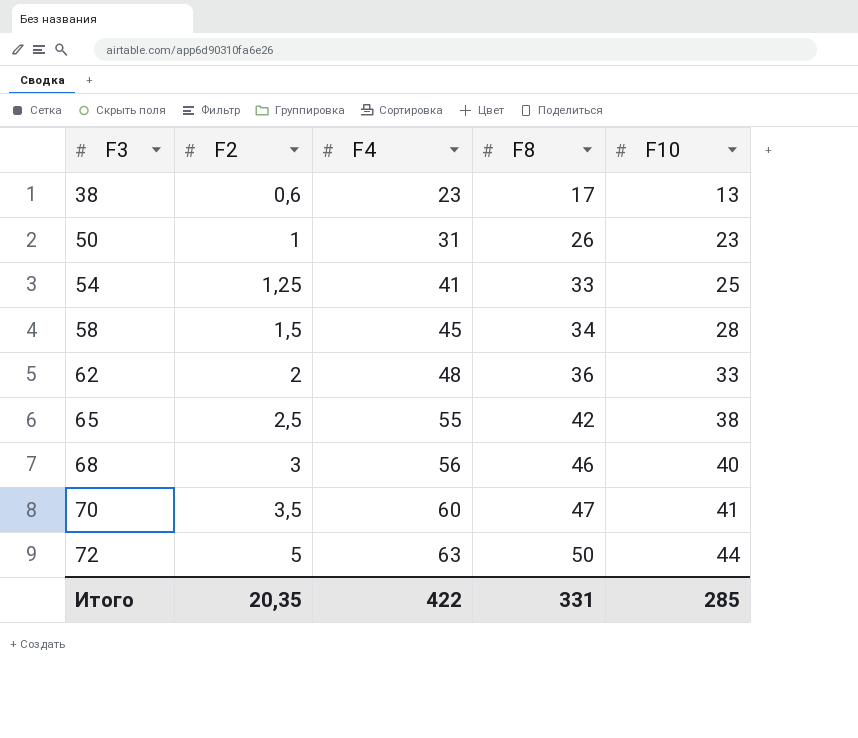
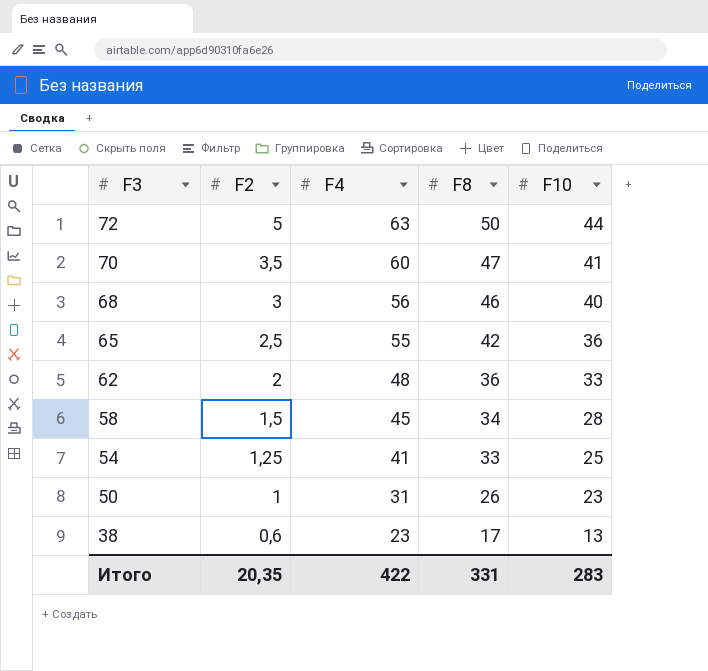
row order: F3 ascending -> F3 descending
65 | F10: 38 -> 36
Итого | F10: 285 -> 283

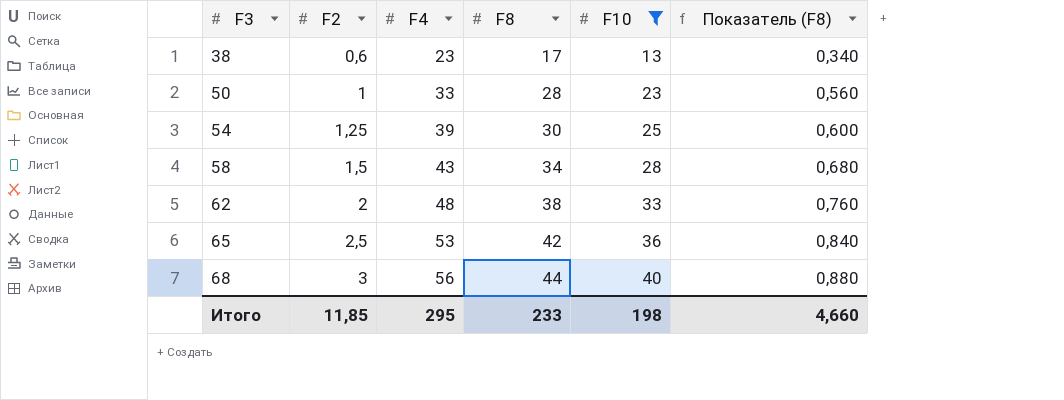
filter: none -> F10 <= 40
row order: F3 descending -> F3 ascending
column Показатель (F8) | formula: none -> [F8] * 0,02
50 | F4: 31 -> 33
50 | F8: 26 -> 28
54 | F4: 41 -> 39
54 | F8: 33 -> 30
58 | F4: 45 -> 43
62 | F8: 36 -> 38
65 | F4: 55 -> 53
68 | F8: 46 -> 44
Итого | F2: 20,35 -> 11,85
Итого | F4: 422 -> 295
Итого | F8: 331 -> 233
Итого | F10: 283 -> 198

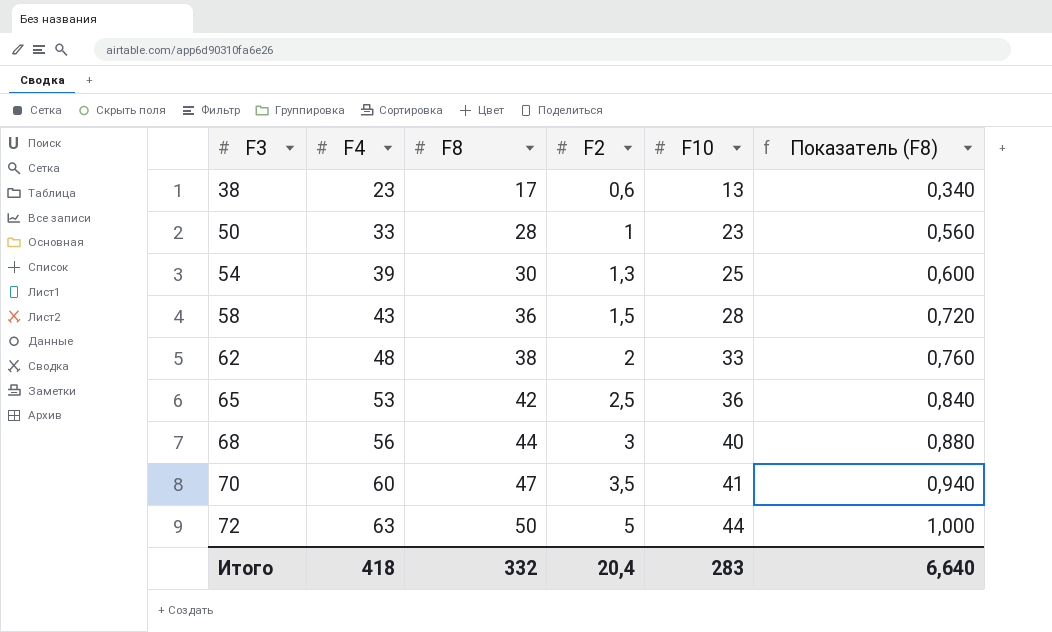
filter: F10 <= 40 -> none
column F2 | position: 2 -> 4
54 | F2: 1,25 -> 1,3
58 | F8: 34 -> 36
58 | Показатель (F8): 0,680 -> 0,720
Итого | F4: 295 -> 418
Итого | F8: 233 -> 332
Итого | F2: 11,85 -> 20,4
Итого | F10: 198 -> 283
Итого | Показатель (F8): 4,660 -> 6,640

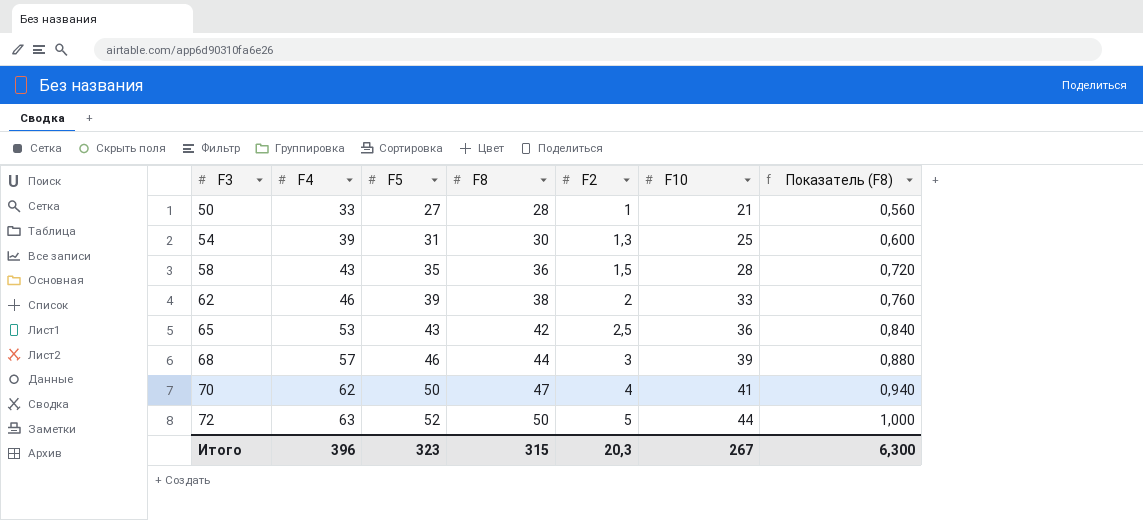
column F5 | position: none -> 3
row 38: 23 | 17 | 0,6 | 13 | 0,340 -> none
50 | F10: 23 -> 21
62 | F4: 48 -> 46
68 | F4: 56 -> 57
68 | F10: 40 -> 39
70 | F4: 60 -> 62
70 | F2: 3,5 -> 4
Итого | F4: 418 -> 396
Итого | F8: 332 -> 315
Итого | F2: 20,4 -> 20,3
Итого | F10: 283 -> 267
Итого | Показатель (F8): 6,640 -> 6,300

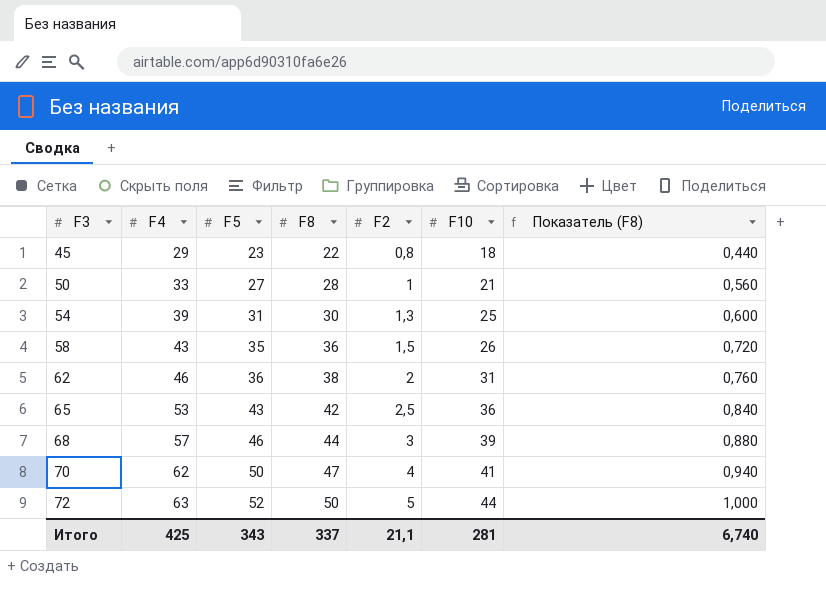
row 45: none -> 29 | 23 | 22 | 0,8 | 18 | 0,440
58 | F10: 28 -> 26
62 | F5: 39 -> 36
62 | F10: 33 -> 31
Итого | F4: 396 -> 425
Итого | F5: 323 -> 343
Итого | F8: 315 -> 337
Итого | F2: 20,3 -> 21,1
Итого | F10: 267 -> 281
Итого | Показатель (F8): 6,300 -> 6,740

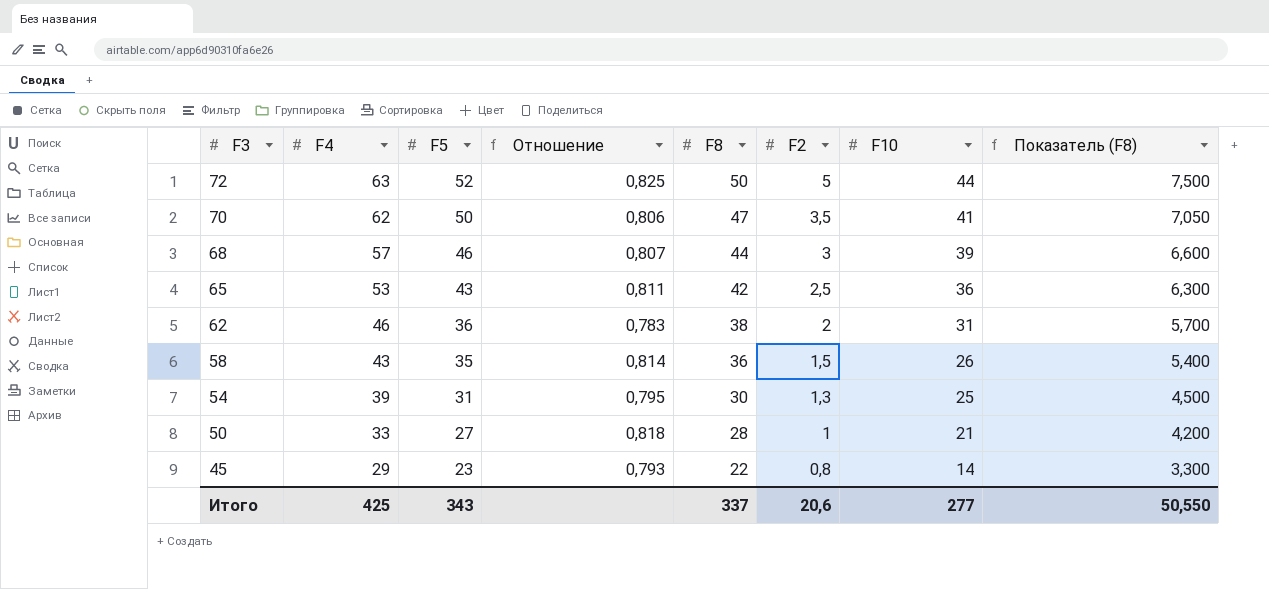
row order: F3 ascending -> F3 descending
column Отношение | formula: none -> [F5] / [F4]
column Показатель (F8) | formula: [F8] * 0,02 -> [F8] * 0,15
70 | F2: 4 -> 3,5
45 | F10: 18 -> 14
Итого | F2: 21,1 -> 20,6
Итого | F10: 281 -> 277
Итого | Показатель (F8): 6,740 -> 50,550

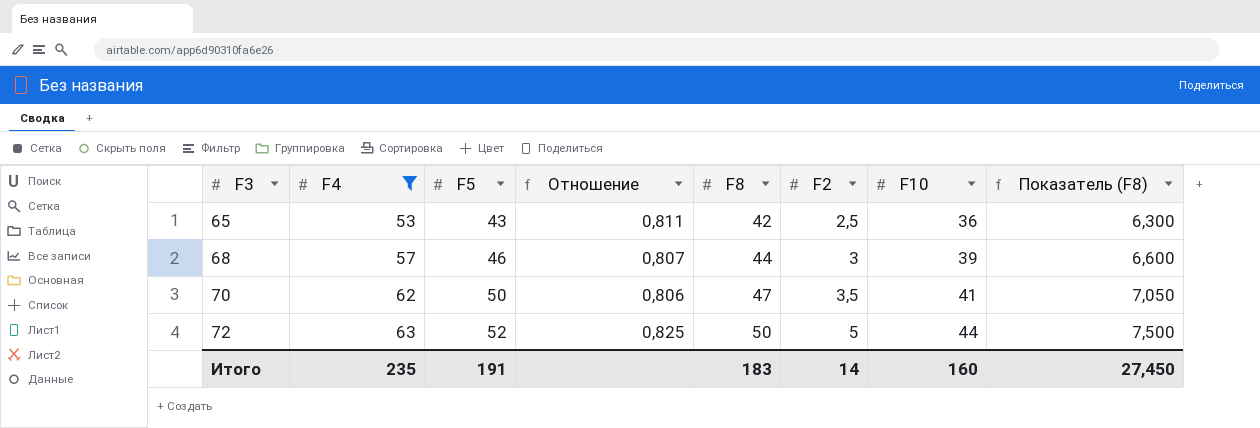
filter: none -> F4 >= 53
row order: F3 descending -> F3 ascending
Итого | F4: 425 -> 235
Итого | F5: 343 -> 191
Итого | F8: 337 -> 183
Итого | F2: 20,6 -> 14
Итого | F10: 277 -> 160
Итого | Показатель (F8): 50,550 -> 27,450

